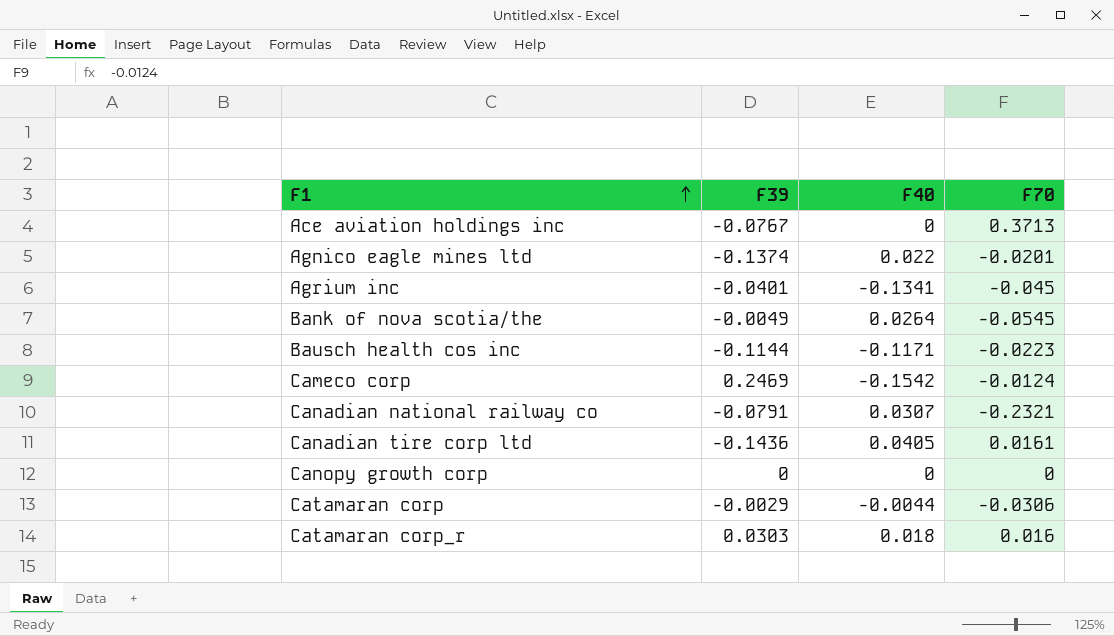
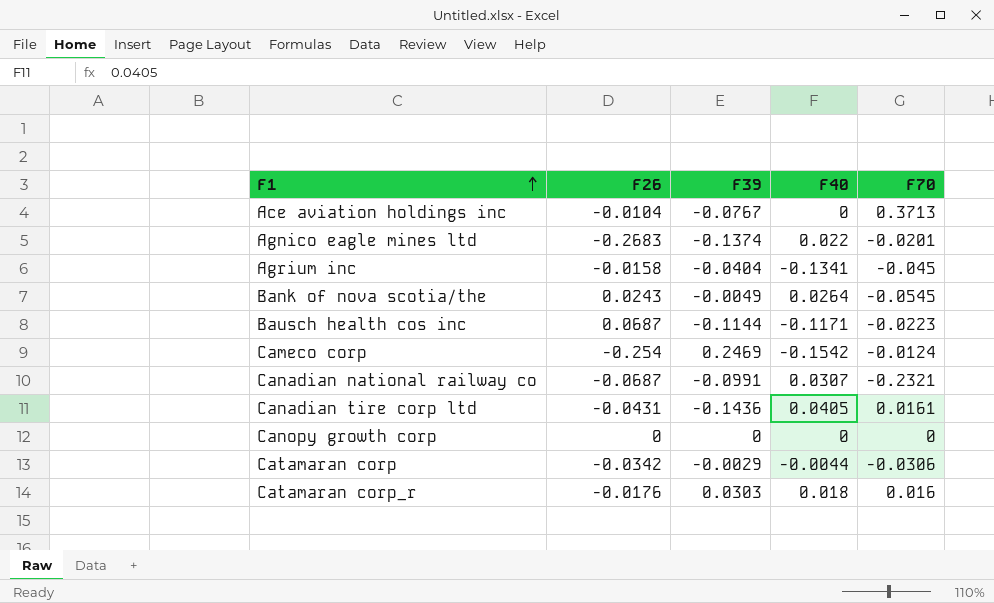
column F26 | position: none -> 2
Agrium inc | F39: -0.0401 -> -0.0404
Canadian national railway co | F39: -0.0791 -> -0.0991

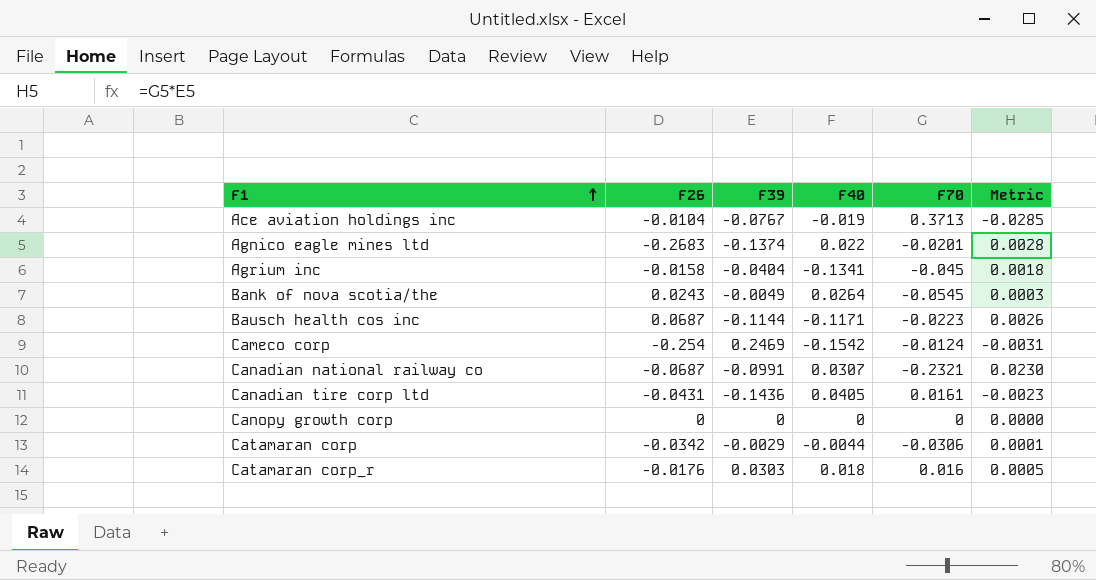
column Metric | formula: none -> [F39] * [F70]
Ace aviation holdings inc | F40: 0 -> -0.019

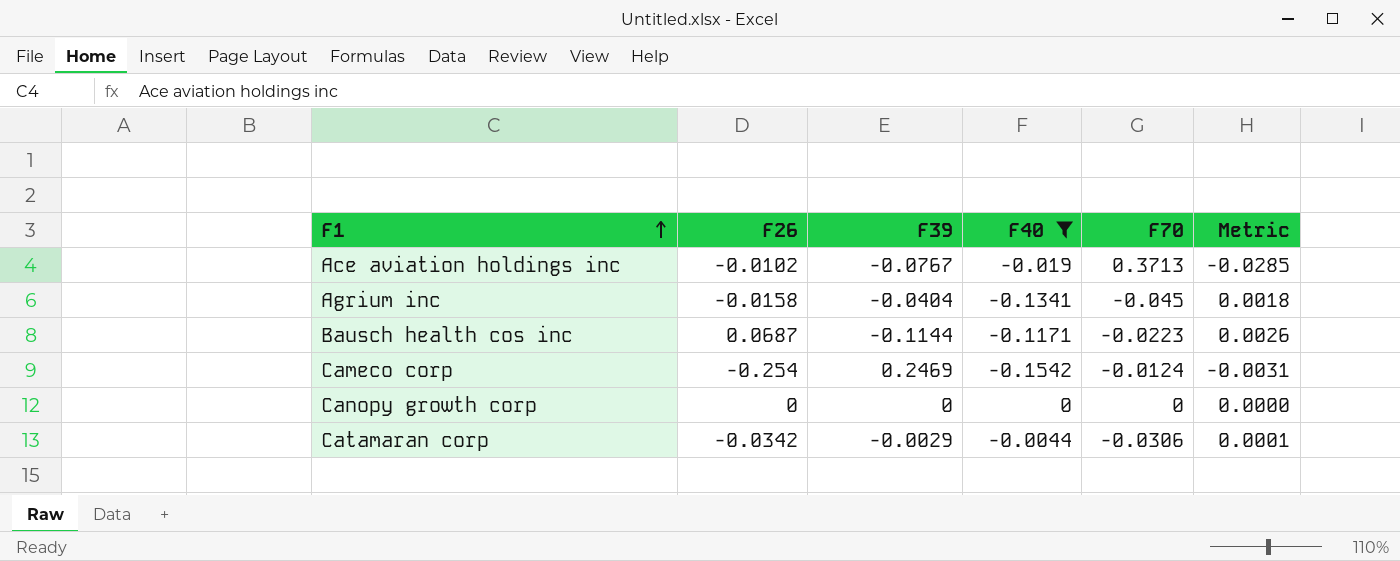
filter: none -> F40 <= 0
Ace aviation holdings inc | F26: -0.0104 -> -0.0102

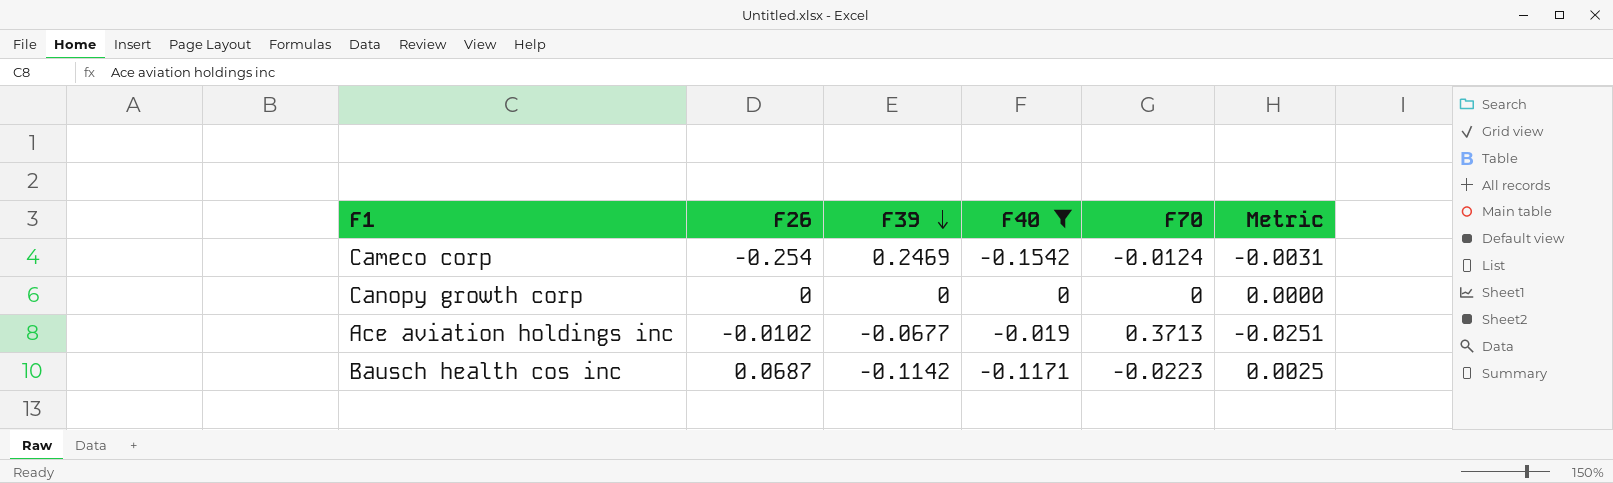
row order: F1 ascending -> F39 descending
row Agrium inc: -0.0158 | -0.0404 | -0.1341 | -0.045 | 0.0018 -> none
row Catamaran corp: -0.0342 | -0.0029 | -0.0044 | -0.0306 | 0.0001 -> none
Ace aviation holdings inc | F39: -0.0767 -> -0.0677
Ace aviation holdings inc | Metric: -0.0285 -> -0.0251
Bausch health cos inc | F39: -0.1144 -> -0.1142
Bausch health cos inc | Metric: 0.0026 -> 0.0025

